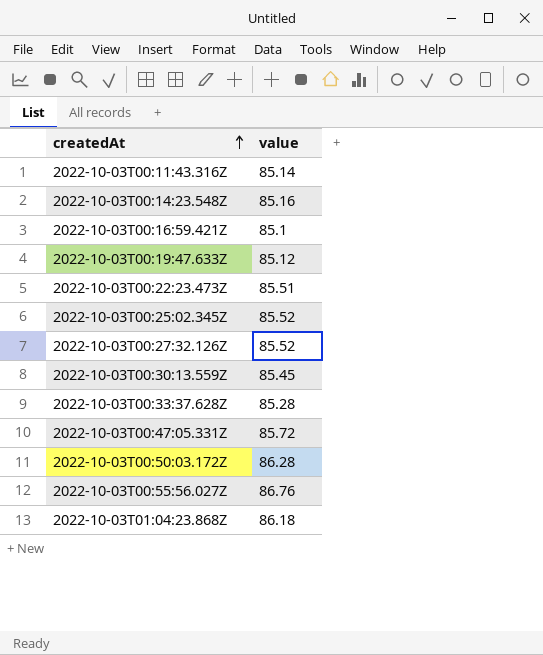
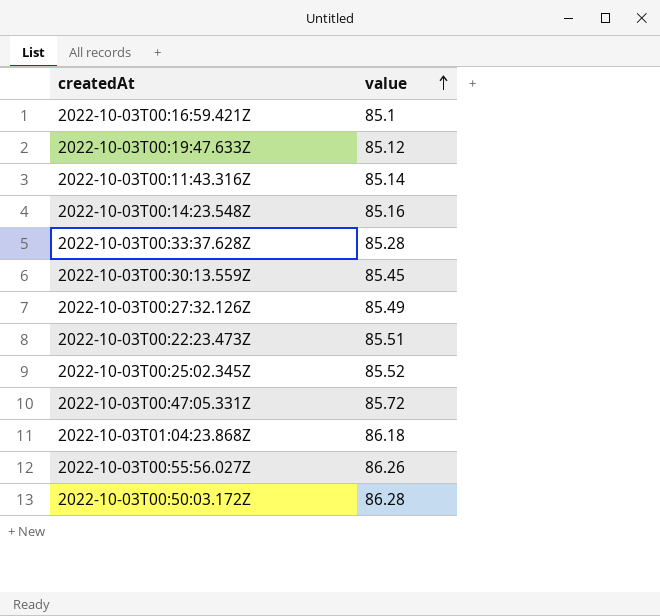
row order: createdAt ascending -> value ascending
2022-10-03T00:27:32.126Z | value: 85.52 -> 85.49
2022-10-03T00:55:56.027Z | value: 86.76 -> 86.26

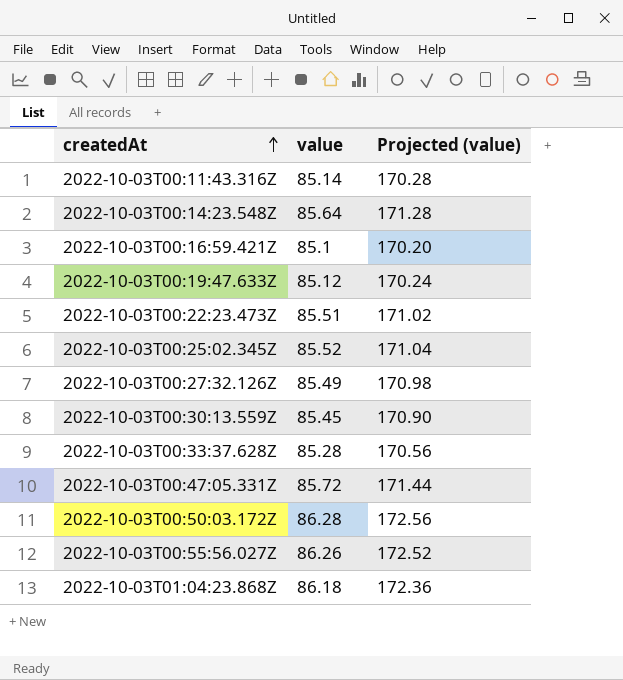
row order: value ascending -> createdAt ascending
column Projected (value) | formula: none -> [value] * 2
2022-10-03T00:14:23.548Z | value: 85.16 -> 85.64

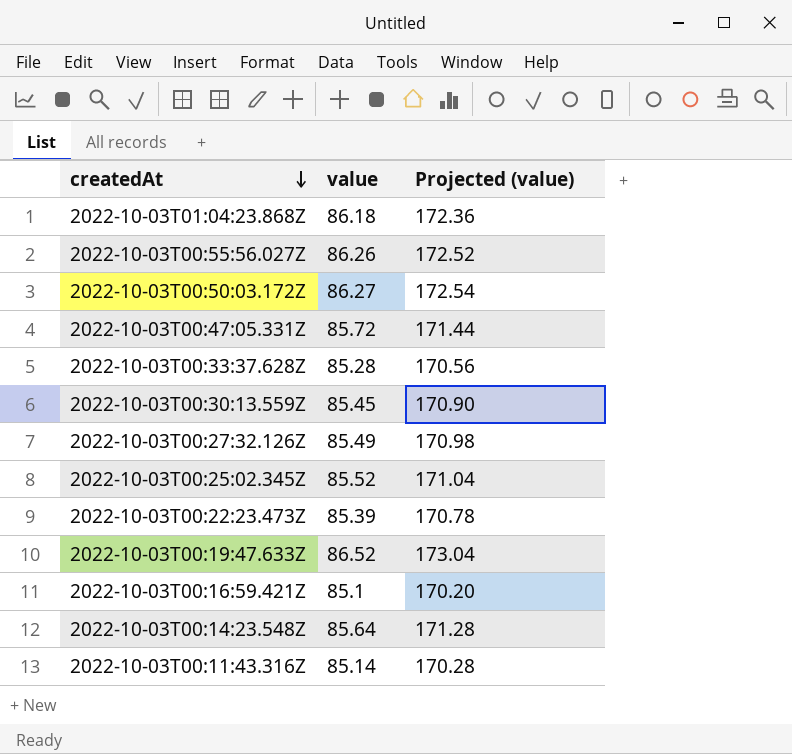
row order: createdAt ascending -> createdAt descending
2022-10-03T00:50:03.172Z | value: 86.28 -> 86.27
2022-10-03T00:50:03.172Z | Projected (value): 172.56 -> 172.54
2022-10-03T00:22:23.473Z | value: 85.51 -> 85.39
2022-10-03T00:22:23.473Z | Projected (value): 171.02 -> 170.78
2022-10-03T00:19:47.633Z | value: 85.12 -> 86.52
2022-10-03T00:19:47.633Z | Projected (value): 170.24 -> 173.04

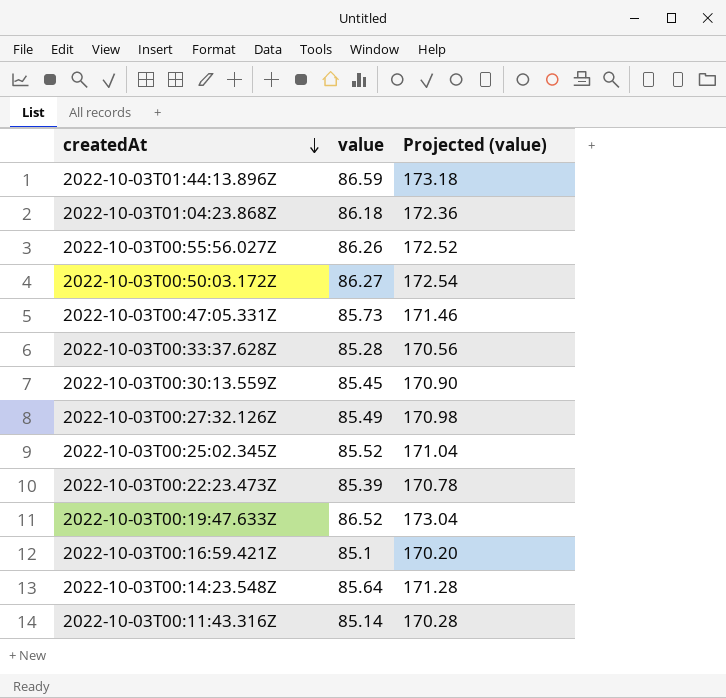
row 2022-10-03T01:44:13.896Z: none -> 86.59 | 173.18
2022-10-03T00:47:05.331Z | value: 85.72 -> 85.73
2022-10-03T00:47:05.331Z | Projected (value): 171.44 -> 171.46

